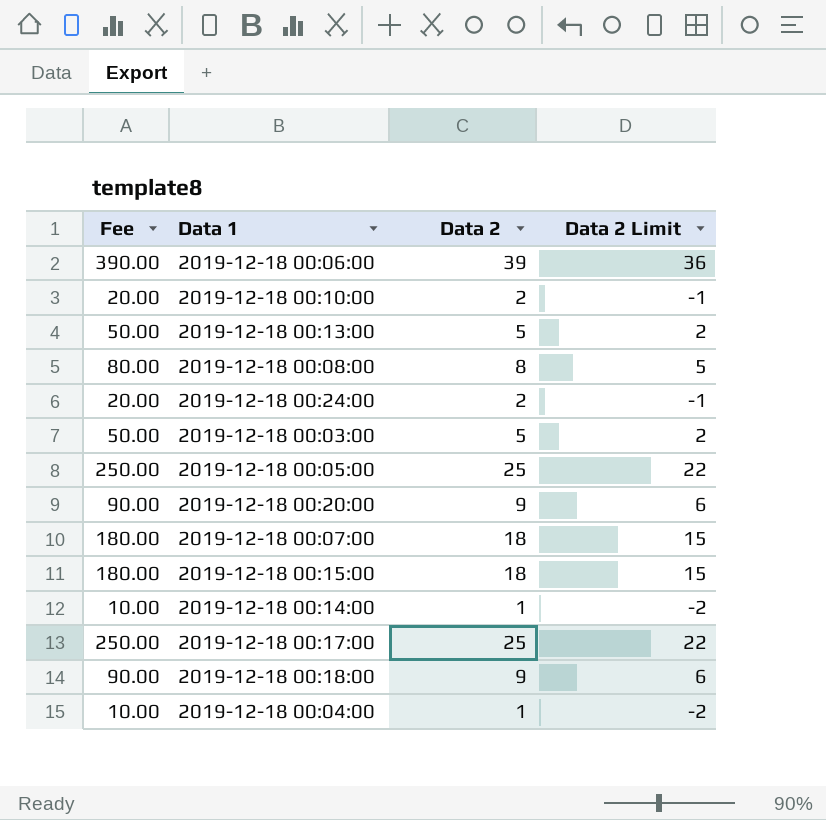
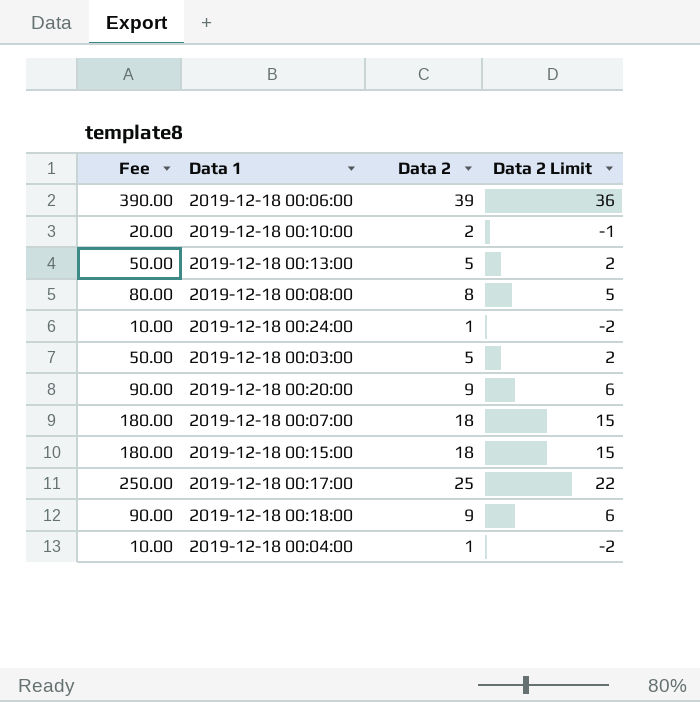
row 2019-12-18 00:05:00: 250.00 | 25 | 22 -> none
row 2019-12-18 00:14:00: 10.00 | 1 | -2 -> none
2019-12-18 00:24:00 | Fee: 20.00 -> 10.00
2019-12-18 00:24:00 | Data 2: 2 -> 1
2019-12-18 00:24:00 | Data 2 Limit: -1 -> -2

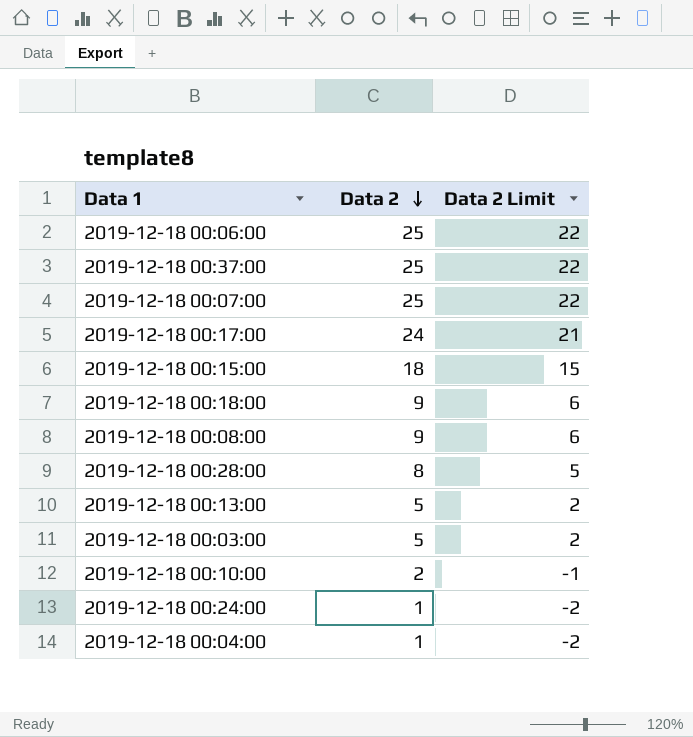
row order: none -> Data 2 descending
column Fee | formula: [Data 2] * 10 -> none
row 2019-12-18 00:20:00: 90.00 | 9 | 6 -> none
2019-12-18 00:06:00 | Data 2: 39 -> 25
2019-12-18 00:06:00 | Data 2 Limit: 36 -> 22
row 2019-12-18 00:37:00: none -> 25 | 22
2019-12-18 00:07:00 | Data 2: 18 -> 25
2019-12-18 00:07:00 | Data 2 Limit: 15 -> 22
2019-12-18 00:17:00 | Data 2: 25 -> 24
2019-12-18 00:17:00 | Data 2 Limit: 22 -> 21
2019-12-18 00:08:00 | Data 2: 8 -> 9
2019-12-18 00:08:00 | Data 2 Limit: 5 -> 6
row 2019-12-18 00:28:00: none -> 8 | 5

